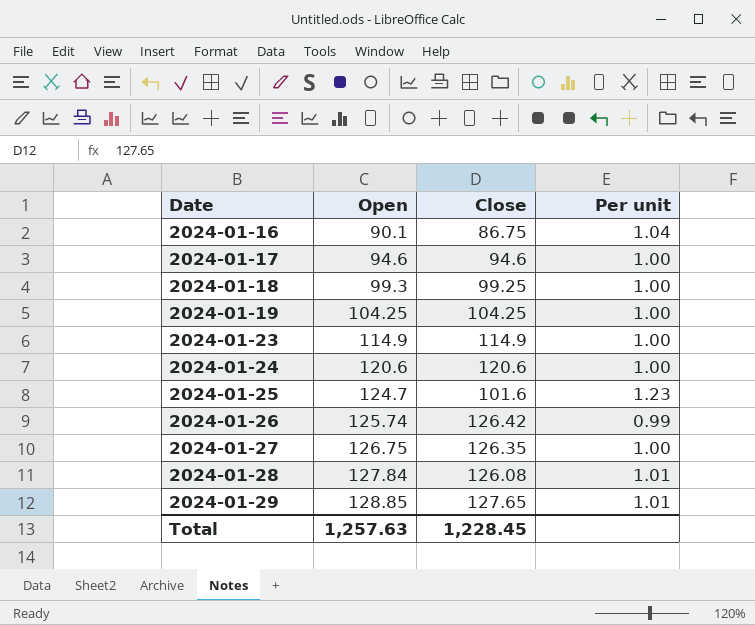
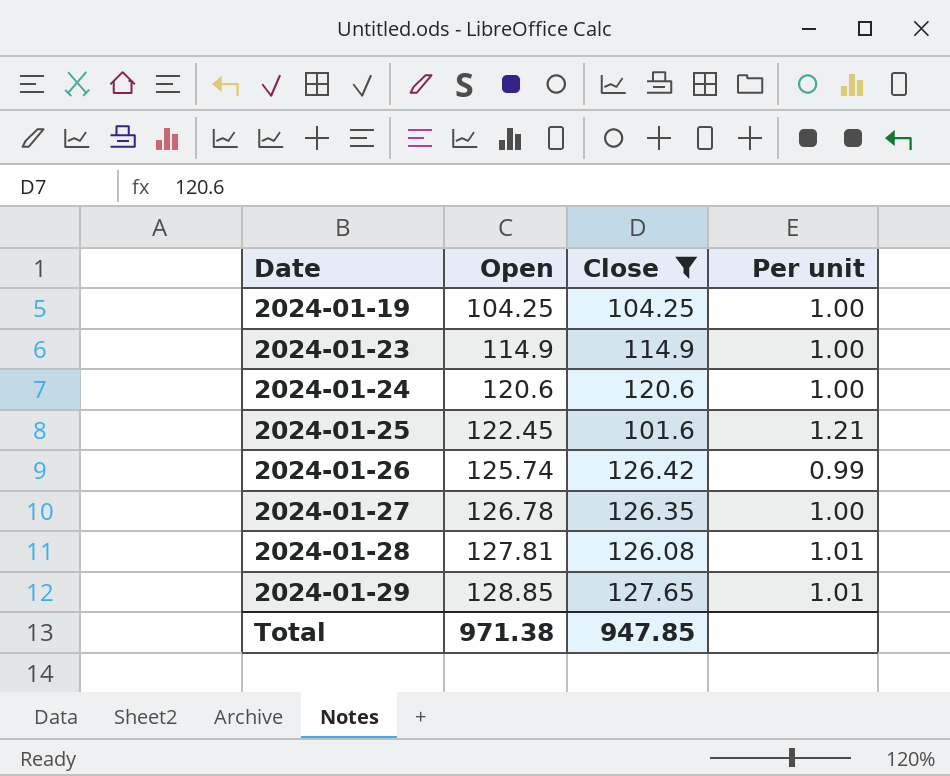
filter: none -> Close >= 101.6
2024-01-25 | Open: 124.7 -> 122.45
2024-01-25 | Per unit: 1.23 -> 1.21
2024-01-27 | Open: 126.75 -> 126.78
2024-01-28 | Open: 127.84 -> 127.81
Total | Open: 1,257.63 -> 971.38
Total | Close: 1,228.45 -> 947.85

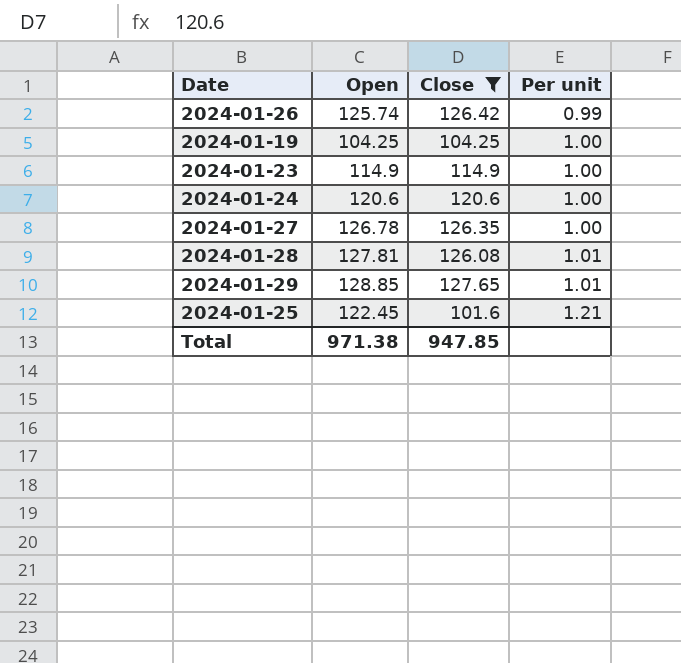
row order: Date ascending -> Per unit ascending

